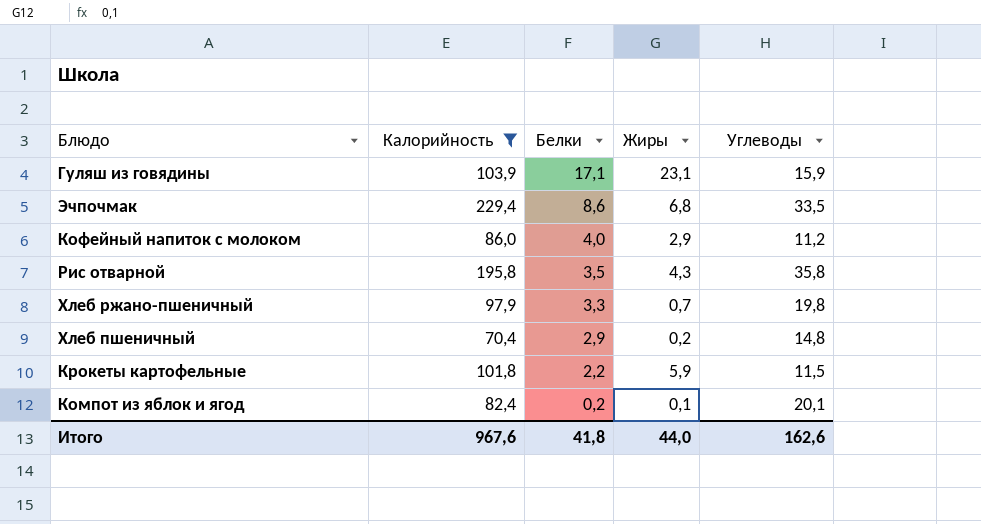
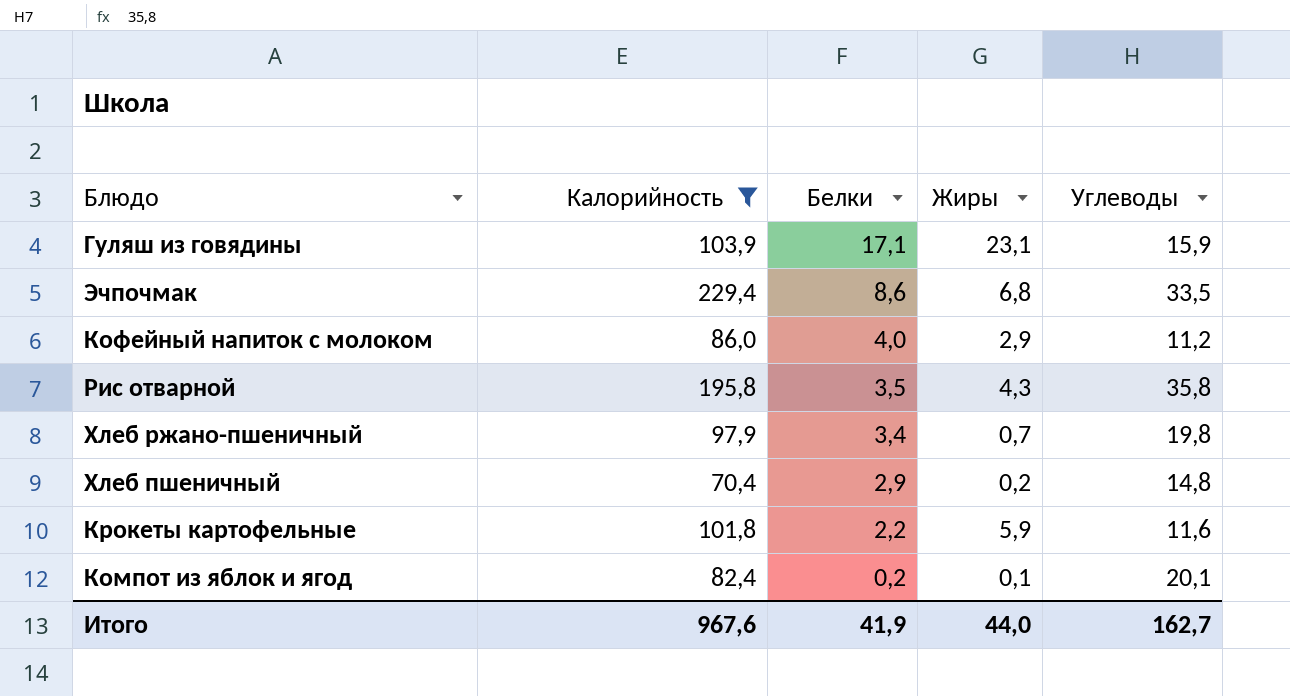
Хлеб ржано-пшеничный | Белки: 3,3 -> 3,4
Крокеты картофельные | Углеводы: 11,5 -> 11,6
Итого | Белки: 41,8 -> 41,9
Итого | Углеводы: 162,6 -> 162,7

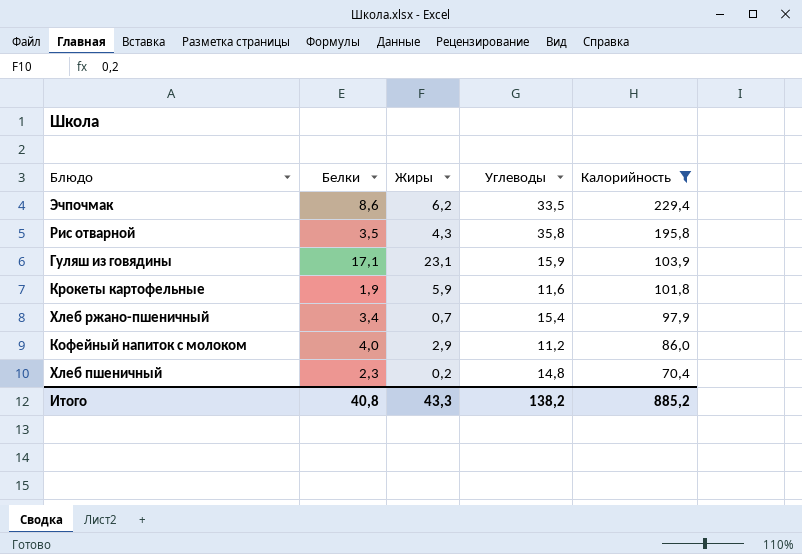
row order: Белки descending -> Калорийность descending
column Калорийность | position: 2 -> 5
row Компот из яблок и ягод: 82,4 | 0,2 | 0,1 | 20,1 -> none
Эчпочмак | Жиры: 6,8 -> 6,2
Крокеты картофельные | Белки: 2,2 -> 1,9
Хлеб ржано-пшеничный | Углеводы: 19,8 -> 15,4
Хлеб пшеничный | Белки: 2,9 -> 2,3
Итого | Белки: 41,9 -> 40,8
Итого | Жиры: 44,0 -> 43,3
Итого | Углеводы: 162,7 -> 138,2
Итого | Калорийность: 967,6 -> 885,2

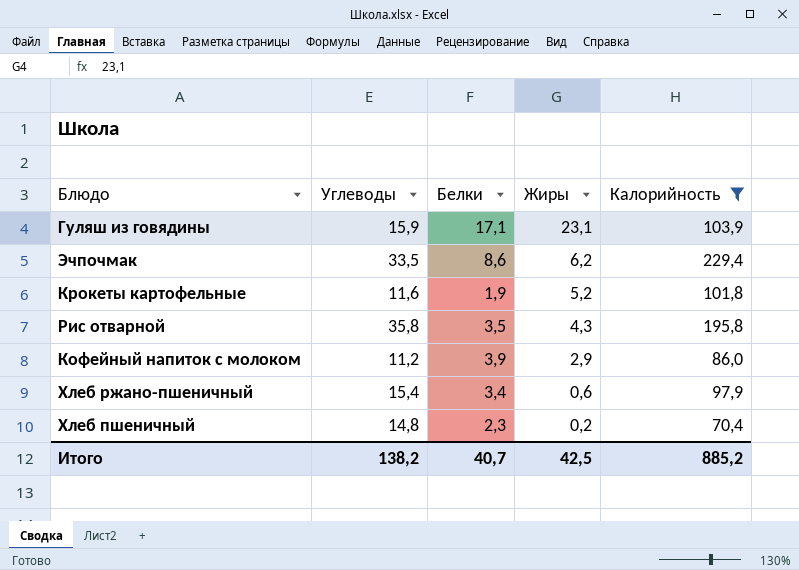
row order: Калорийность descending -> Жиры descending
column Углеводы | position: 4 -> 2
Крокеты картофельные | Жиры: 5,9 -> 5,2
Кофейный напиток с молоком | Белки: 4,0 -> 3,9
Хлеб ржано-пшеничный | Жиры: 0,7 -> 0,6
Итого | Белки: 40,8 -> 40,7
Итого | Жиры: 43,3 -> 42,5

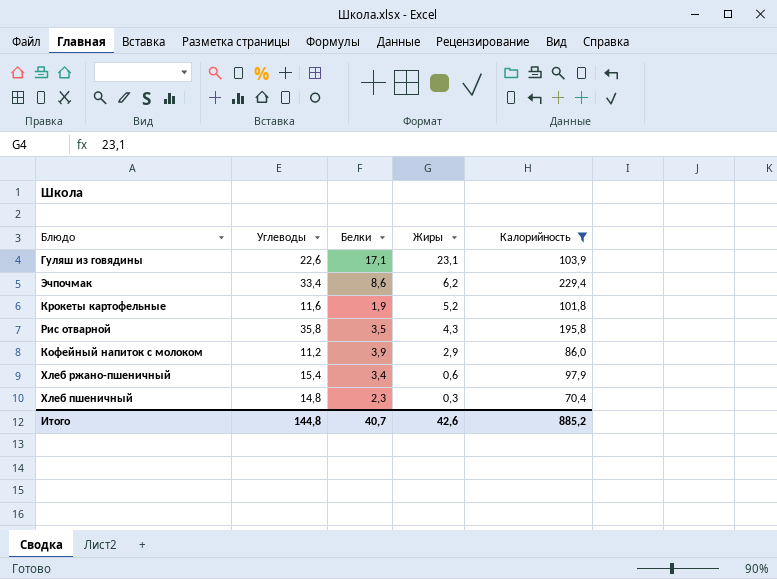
Гуляш из говядины | Углеводы: 15,9 -> 22,6
Эчпочмак | Углеводы: 33,5 -> 33,4
Хлеб пшеничный | Жиры: 0,2 -> 0,3
Итого | Углеводы: 138,2 -> 144,8
Итого | Жиры: 42,5 -> 42,6

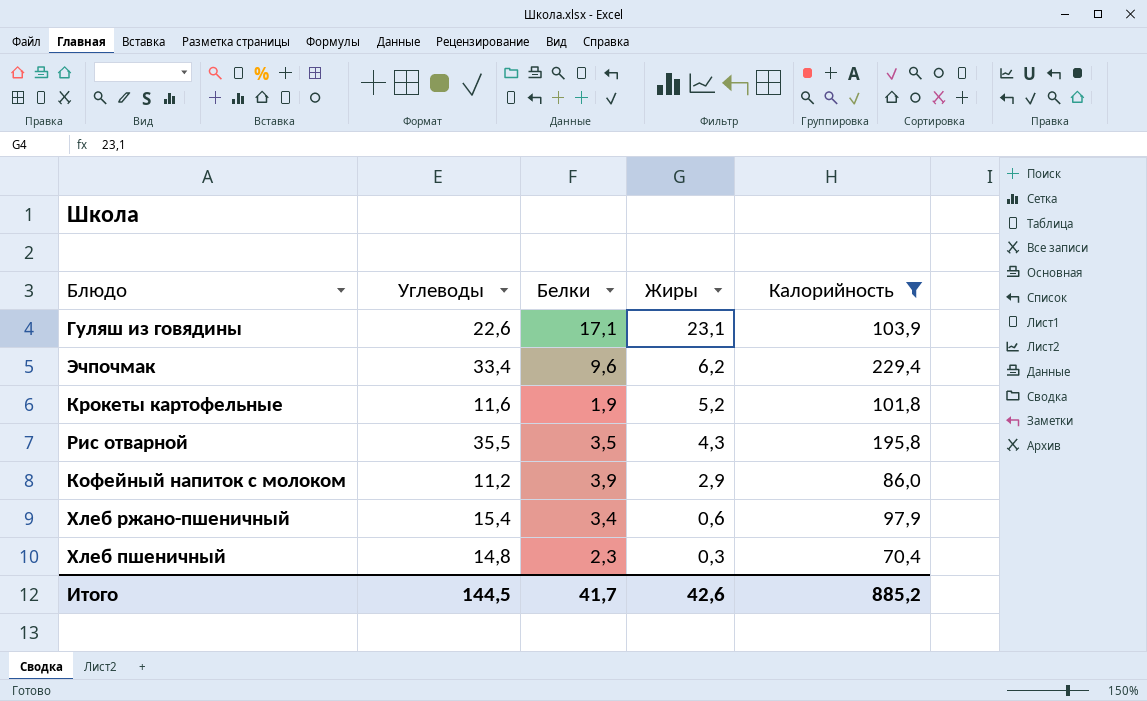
Эчпочмак | Белки: 8,6 -> 9,6
Рис отварной | Углеводы: 35,8 -> 35,5
Итого | Углеводы: 144,8 -> 144,5
Итого | Белки: 40,7 -> 41,7

